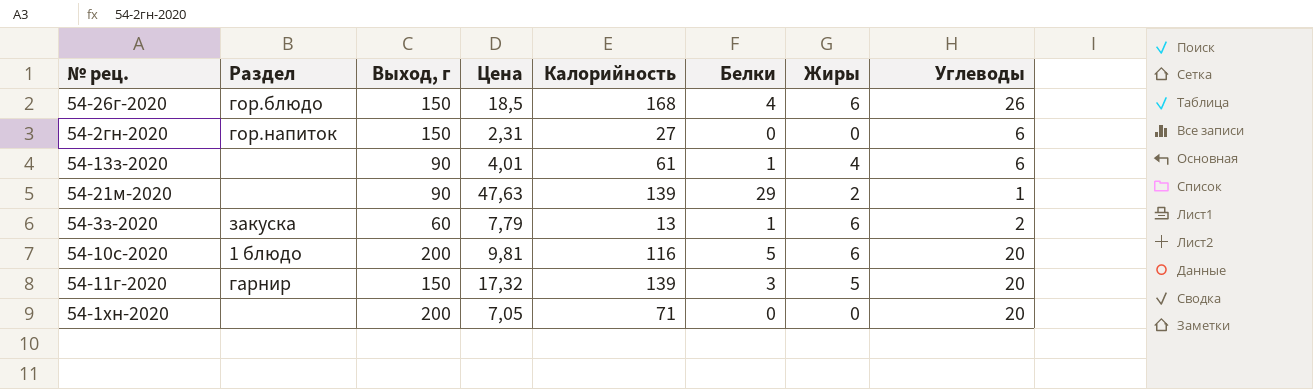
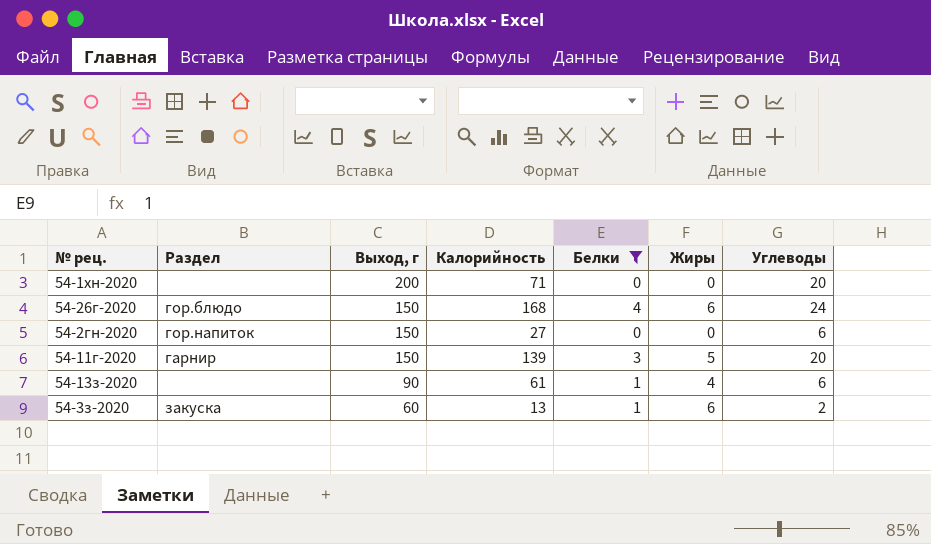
filter: none -> Белки <= 4
row order: none -> Выход, г descending
column Цена | position: 4 -> none
54-26г-2020 | Углеводы: 26 -> 24

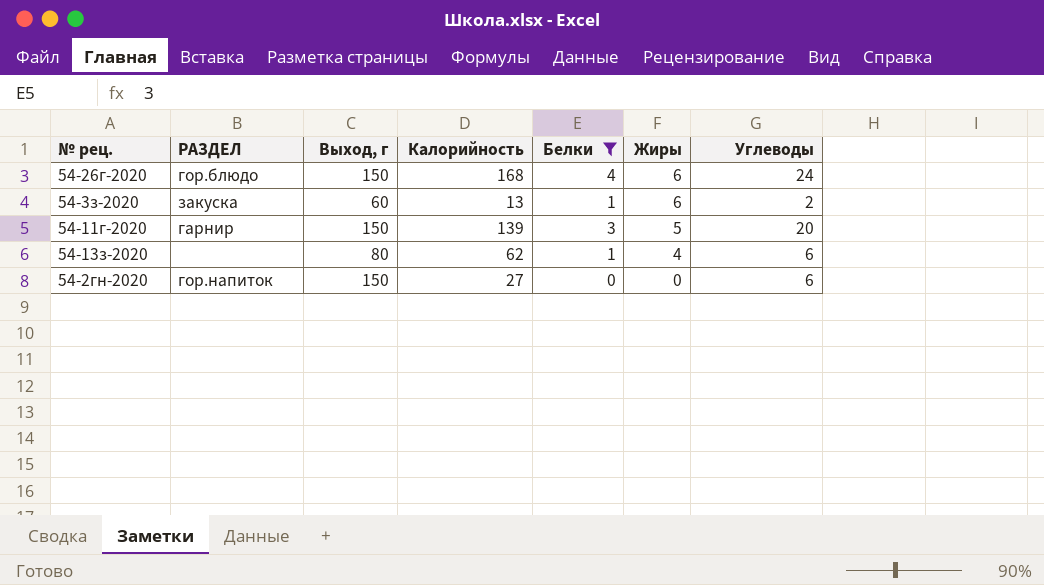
row order: Выход, г descending -> Жиры descending
column name: Раздел -> РАЗДЕЛ
row 54-1хн-2020: none | 200 | 71 | 0 | 0 | 20 -> none
54-13з-2020 | Выход, г: 90 -> 80
54-13з-2020 | Калорийность: 61 -> 62

